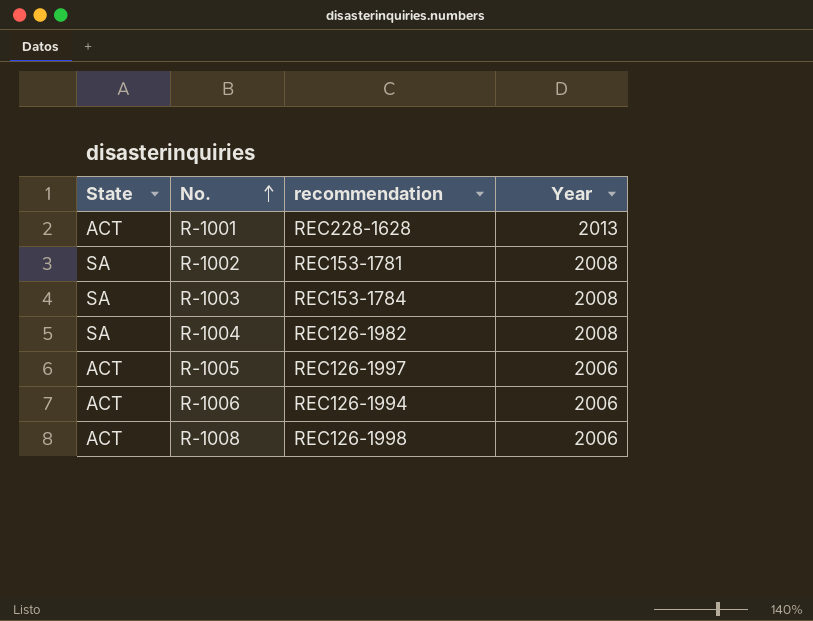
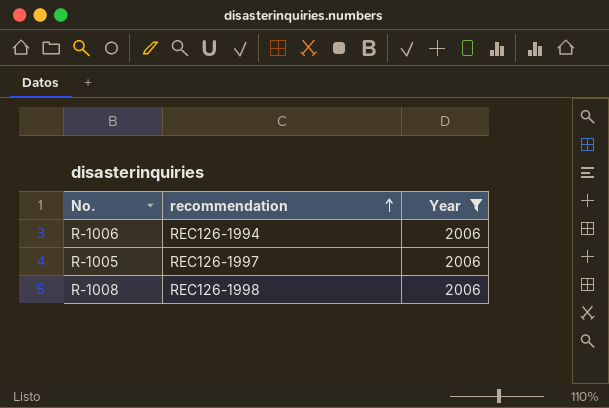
filter: none -> Year = 2006
row order: No. ascending -> recommendation ascending
column State | position: 1 -> none

